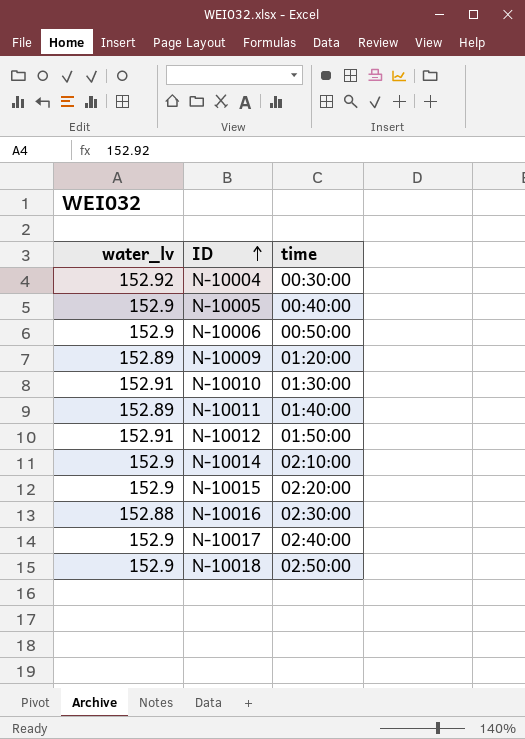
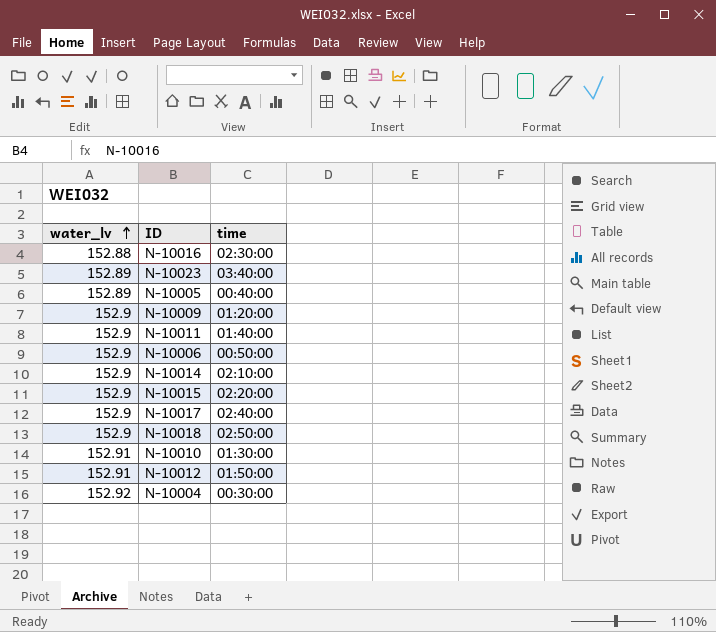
row order: ID ascending -> water_lv ascending
row N-10023: none -> 152.89 | 03:40:00
N-10005 | water_lv: 152.9 -> 152.89
N-10009 | water_lv: 152.89 -> 152.9
N-10011 | water_lv: 152.89 -> 152.9

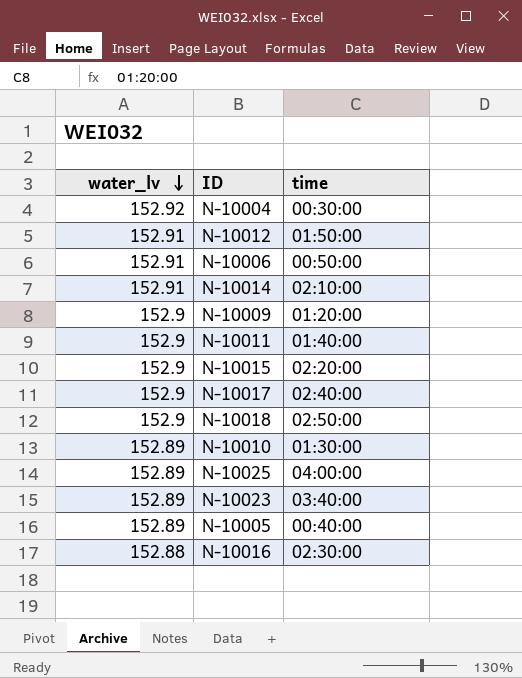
row order: water_lv ascending -> water_lv descending
N-10006 | water_lv: 152.9 -> 152.91
N-10014 | water_lv: 152.9 -> 152.91
N-10010 | water_lv: 152.91 -> 152.89
row N-10025: none -> 152.89 | 04:00:00

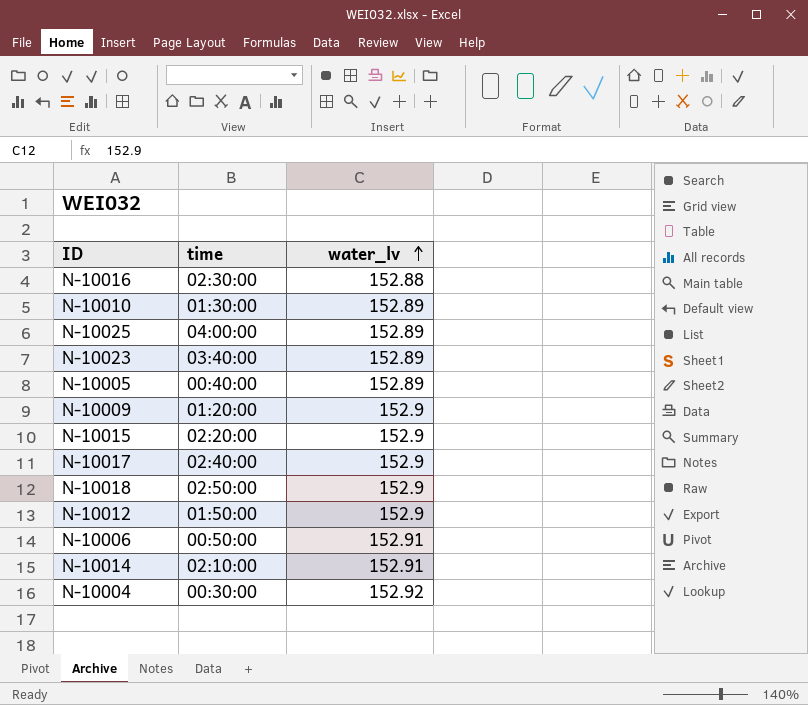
row order: water_lv descending -> water_lv ascending
column water_lv | position: 1 -> 3
row N-10011: 152.9 | 01:40:00 -> none
N-10012 | water_lv: 152.91 -> 152.9

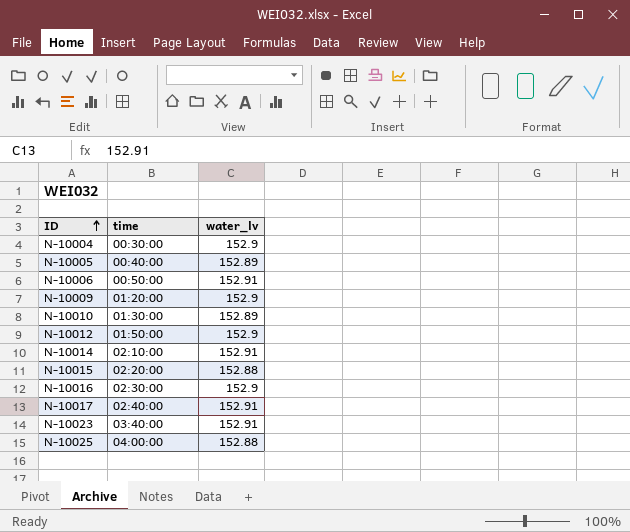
row order: water_lv ascending -> ID ascending
row N-10018: 02:50:00 | 152.9 -> none
N-10004 | water_lv: 152.92 -> 152.9
N-10015 | water_lv: 152.9 -> 152.88
N-10016 | water_lv: 152.88 -> 152.9
N-10017 | water_lv: 152.9 -> 152.91
N-10023 | water_lv: 152.89 -> 152.91
N-10025 | water_lv: 152.89 -> 152.88

